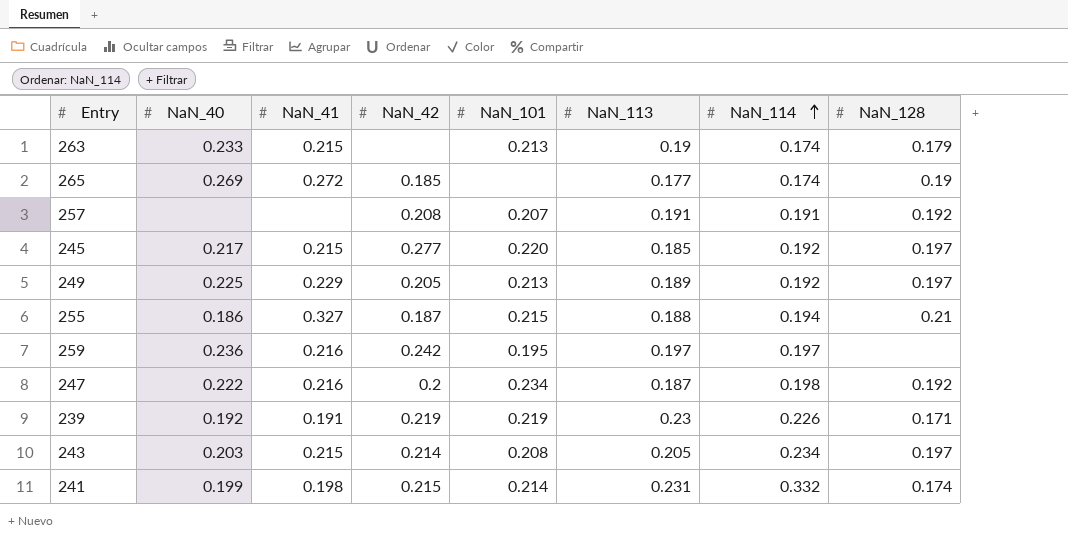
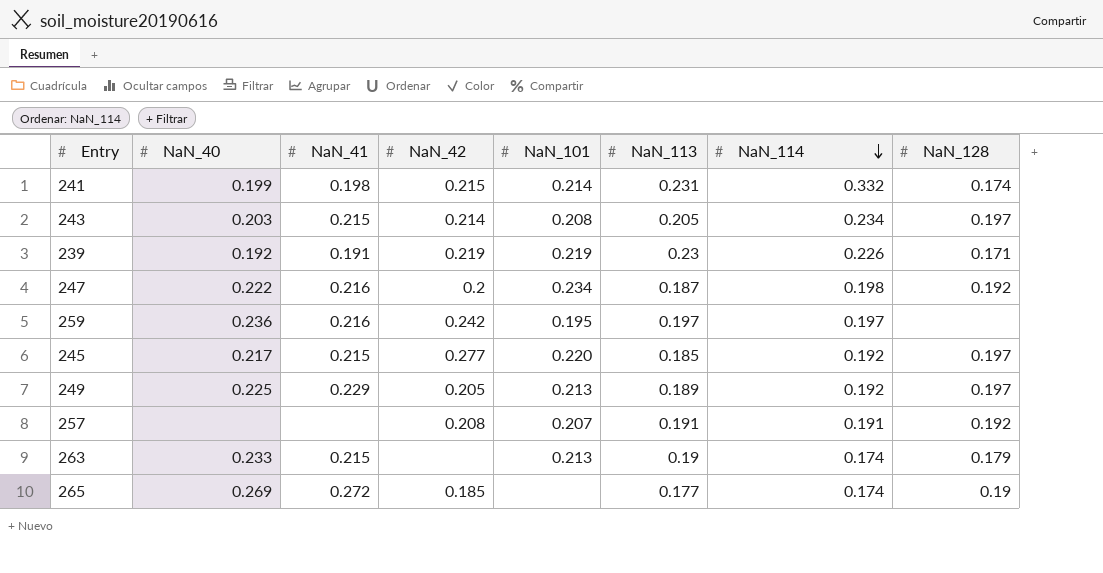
row order: NaN_114 ascending -> NaN_114 descending
row 255: 0.186 | 0.327 | 0.187 | 0.215 | 0.188 | 0.194 | 0.21 -> none

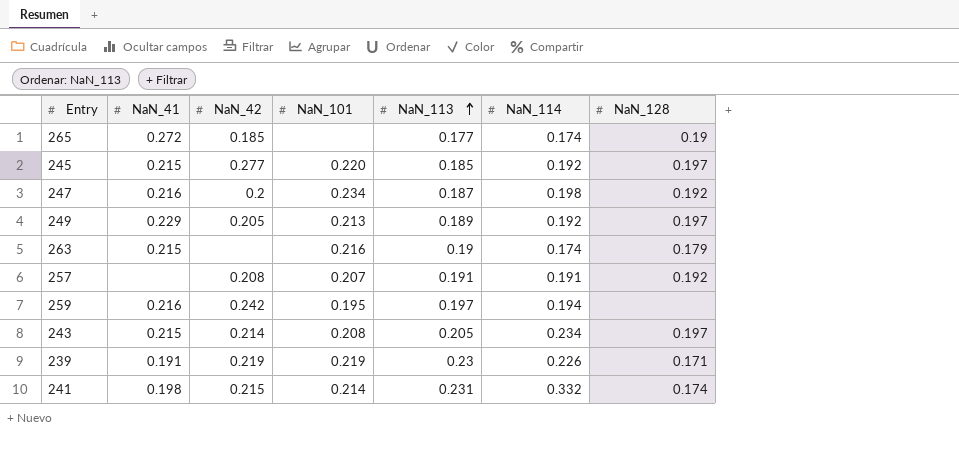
row order: NaN_114 descending -> NaN_113 ascending
column NaN_40 | position: 2 -> none
263 | NaN_101: 0.213 -> 0.216
259 | NaN_114: 0.197 -> 0.194

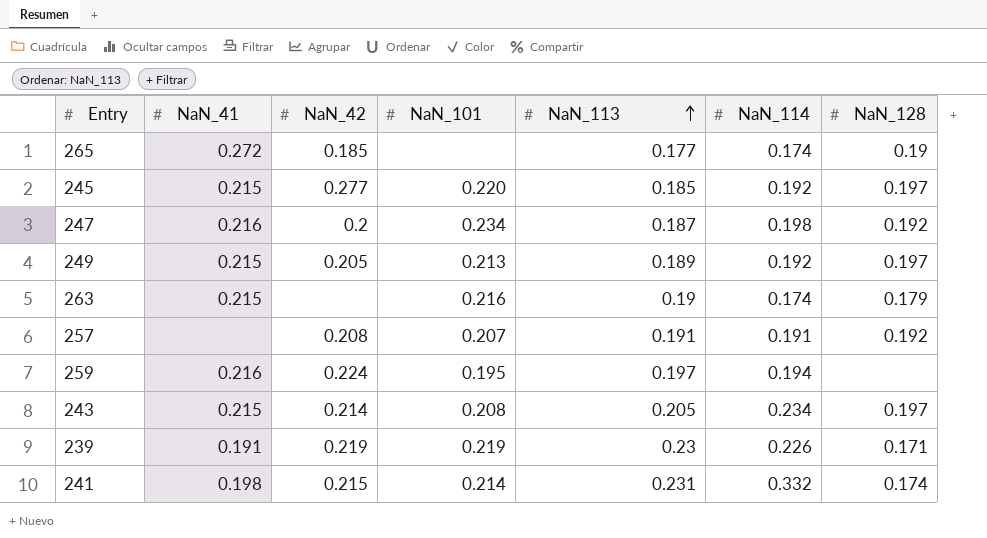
249 | NaN_41: 0.229 -> 0.215
259 | NaN_42: 0.242 -> 0.224

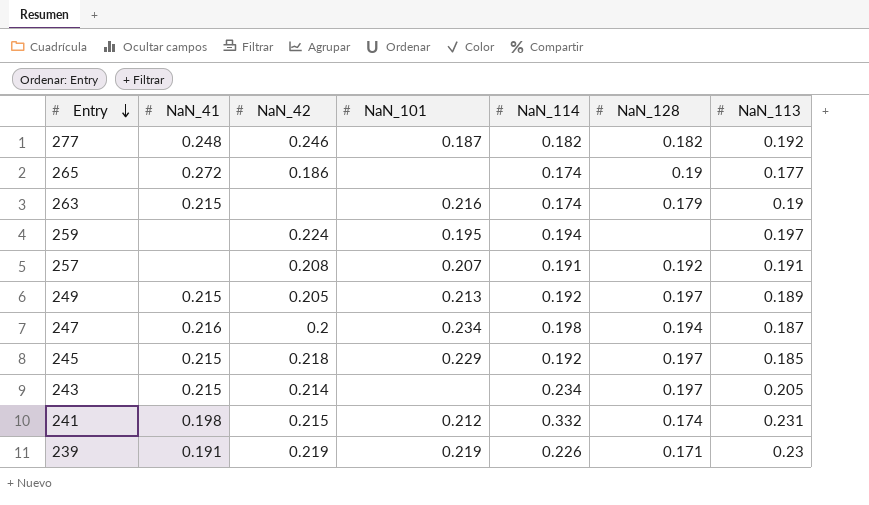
row order: NaN_113 ascending -> Entry descending
column NaN_113 | position: 5 -> 7
row 277: none -> 0.248 | 0.246 | 0.187 | 0.182 | 0.182 | 0.192
265 | NaN_42: 0.185 -> 0.186
259 | NaN_41: 0.216 -> none
247 | NaN_128: 0.192 -> 0.194
245 | NaN_42: 0.277 -> 0.218
245 | NaN_101: 0.220 -> 0.229
243 | NaN_101: 0.208 -> none
241 | NaN_101: 0.214 -> 0.212

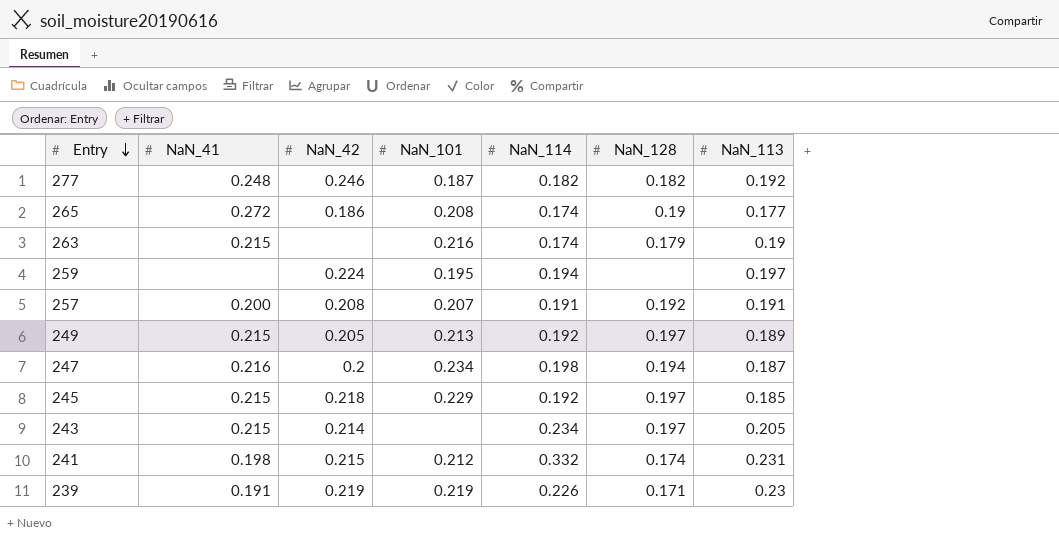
265 | NaN_101: none -> 0.208
257 | NaN_41: none -> 0.200

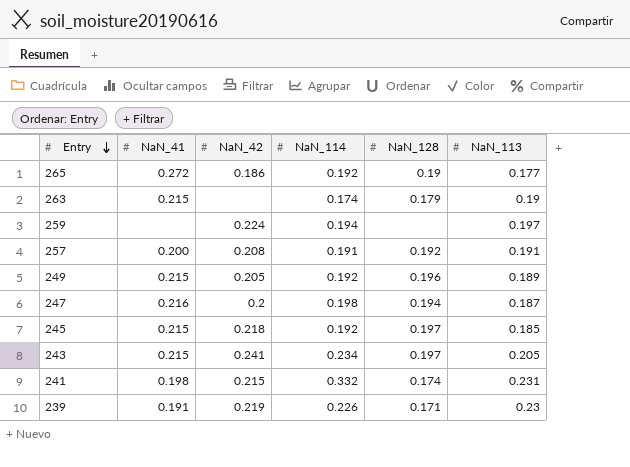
column NaN_101 | position: 4 -> none
row 277: 0.248 | 0.246 | 0.187 | 0.182 | 0.182 | 0.192 -> none
265 | NaN_114: 0.174 -> 0.192
249 | NaN_128: 0.197 -> 0.196
243 | NaN_42: 0.214 -> 0.241

